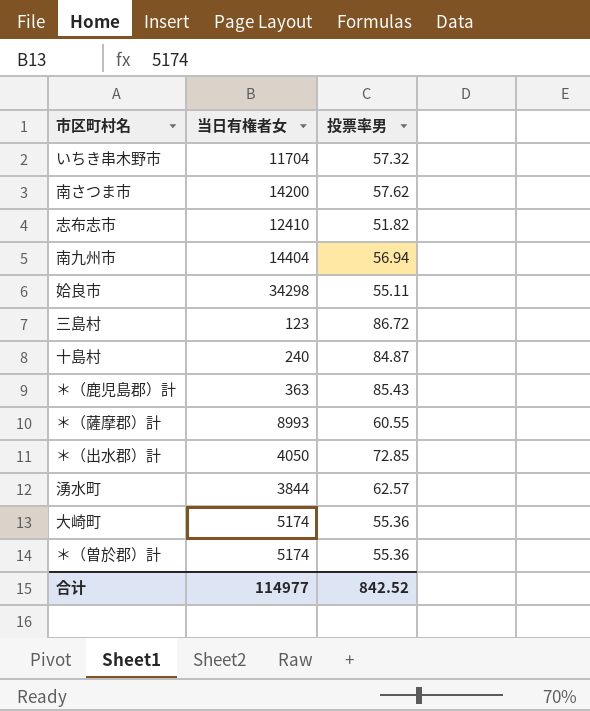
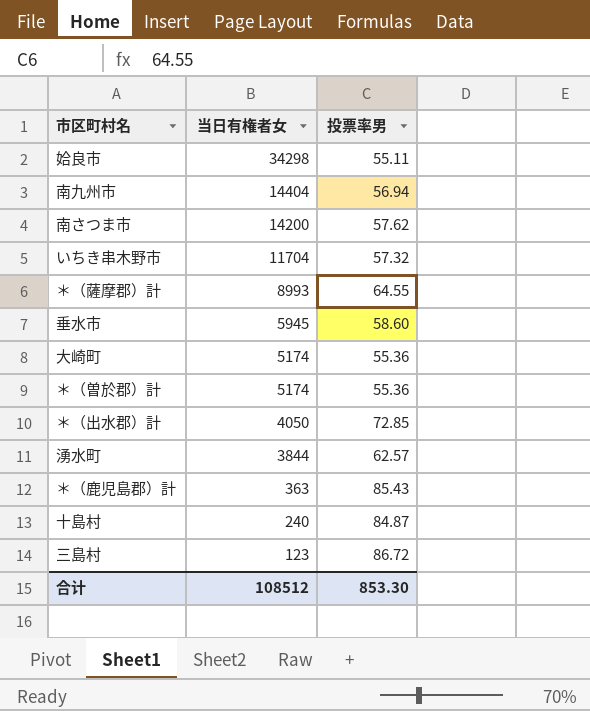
row order: none -> 当日有権者女 descending
row 志布志市: 12410 | 51.82 -> none
＊（薩摩郡）計 | 投票率男: 60.55 -> 64.55
row 垂水市: none -> 5945 | 58.60
合计 | 当日有権者女: 114977 -> 108512
合计 | 投票率男: 842.52 -> 853.30

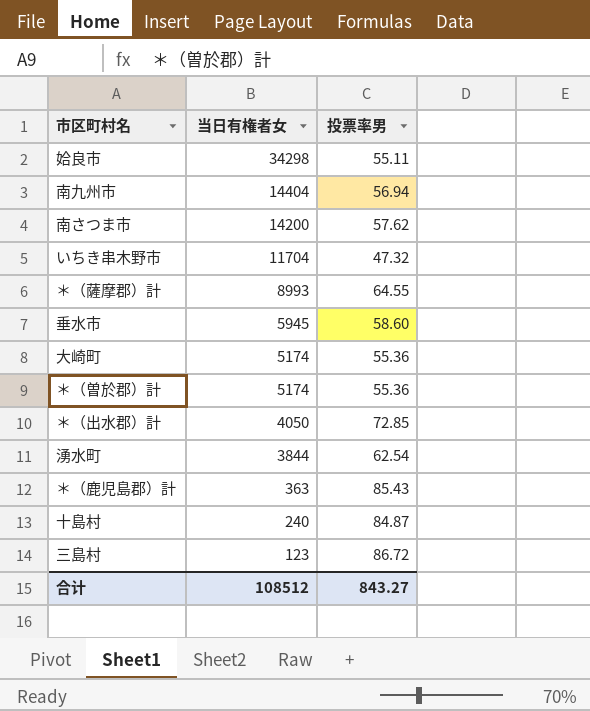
いちき串木野市 | 投票率男: 57.32 -> 47.32
湧水町 | 投票率男: 62.57 -> 62.54
合计 | 投票率男: 853.30 -> 843.27

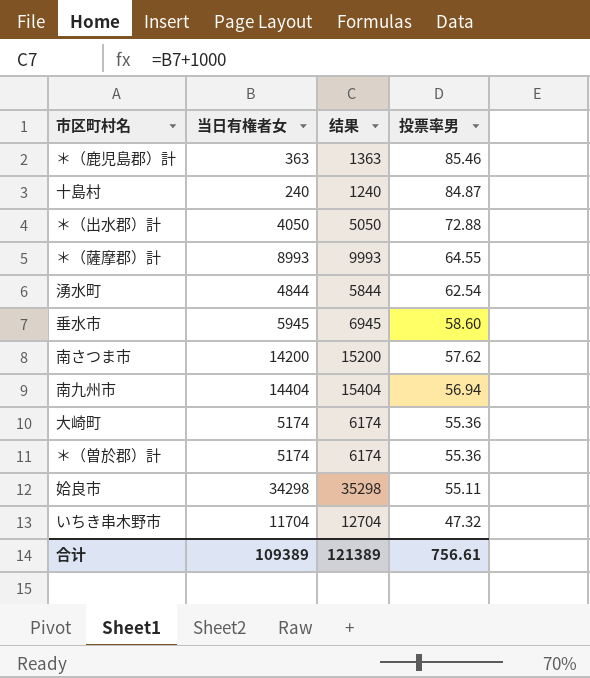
row order: 当日有権者女 descending -> 投票率男 descending
column 结果 | formula: none -> [当日有権者女] + 1000
row 三島村: 123 | 86.72 -> none
＊（鹿児島郡）計 | 投票率男: 85.43 -> 85.46
＊（出水郡）計 | 投票率男: 72.85 -> 72.88
湧水町 | 当日有権者女: 3844 -> 4844
合计 | 当日有権者女: 108512 -> 109389
合计 | 投票率男: 843.27 -> 756.61

